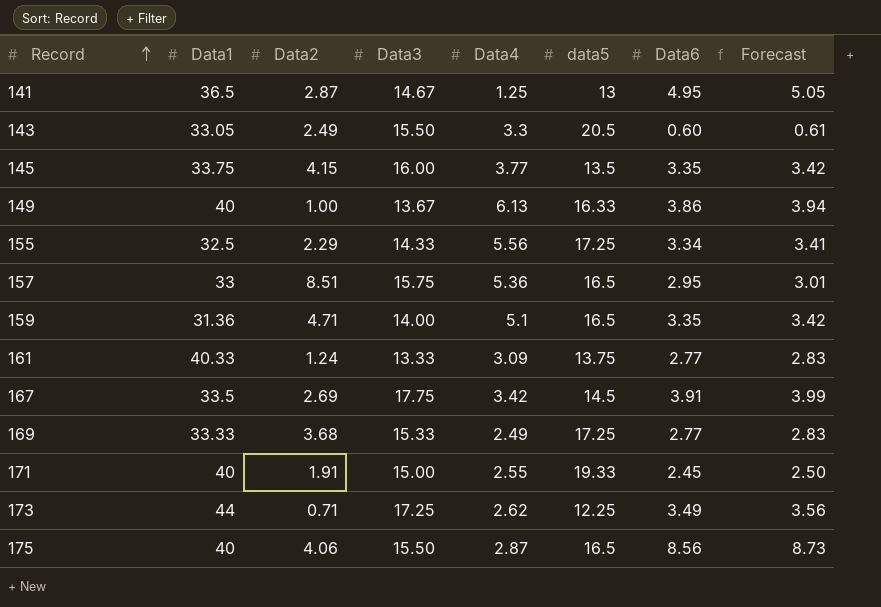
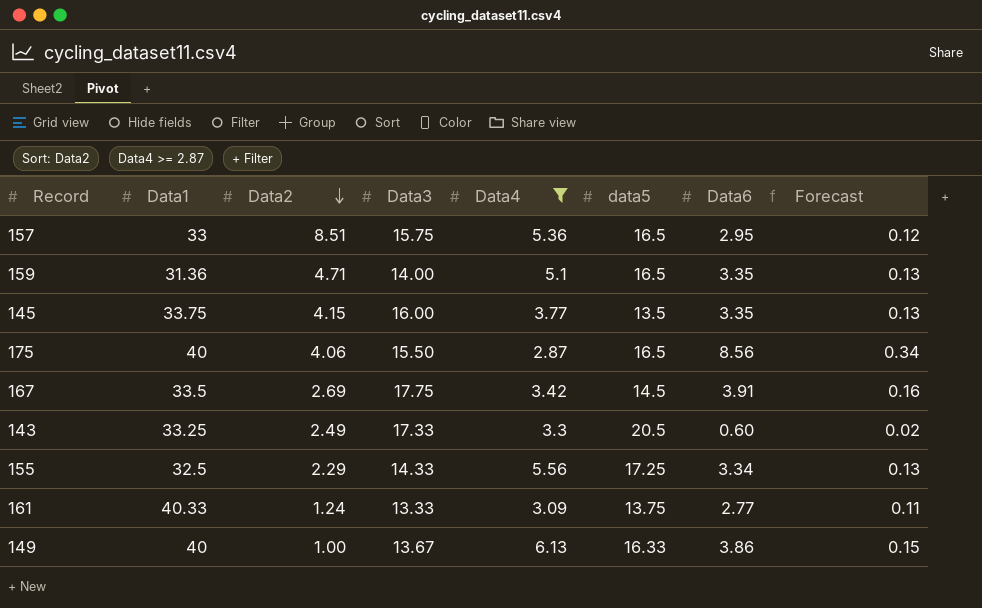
filter: none -> Data4 >= 2.87
row order: Record ascending -> Data2 descending
column Forecast | formula: [Data6] * 1.02 -> [Data6] * 0.04
143 | Data1: 33.05 -> 33.25
143 | Data3: 15.50 -> 17.33

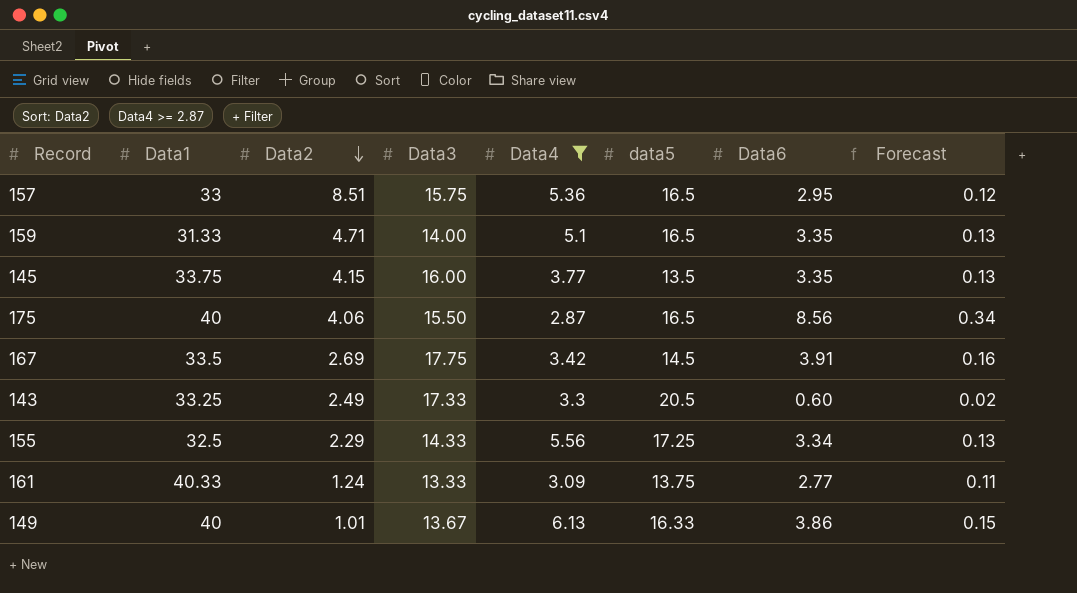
159 | Data1: 31.36 -> 31.33
149 | Data2: 1.00 -> 1.01

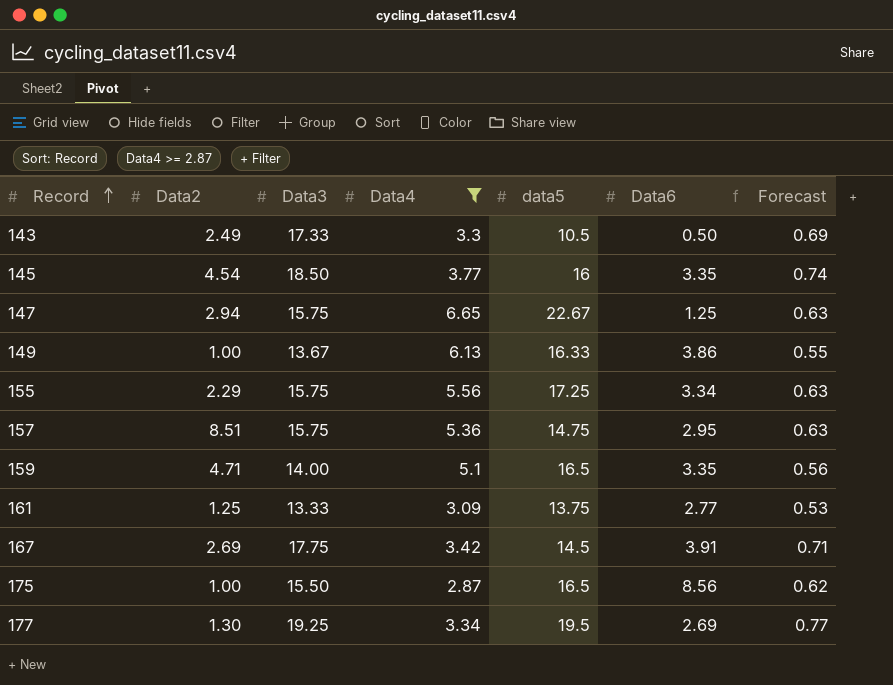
row order: Data2 descending -> Record ascending
column Data1 | position: 2 -> none
column Forecast | formula: [Data6] * 0.04 -> [Data3] * 0.04
143 | data5: 20.5 -> 10.5
143 | Data6: 0.60 -> 0.50
145 | Data2: 4.15 -> 4.54
145 | Data3: 16.00 -> 18.50
145 | data5: 13.5 -> 16
row 147: none -> 2.94 | 15.75 | 6.65 | 22.67 | 1.25 | 0.63
149 | Data2: 1.01 -> 1.00
155 | Data3: 14.33 -> 15.75
157 | data5: 16.5 -> 14.75
161 | Data2: 1.24 -> 1.25
175 | Data2: 4.06 -> 1.00
row 177: none -> 1.30 | 19.25 | 3.34 | 19.5 | 2.69 | 0.77

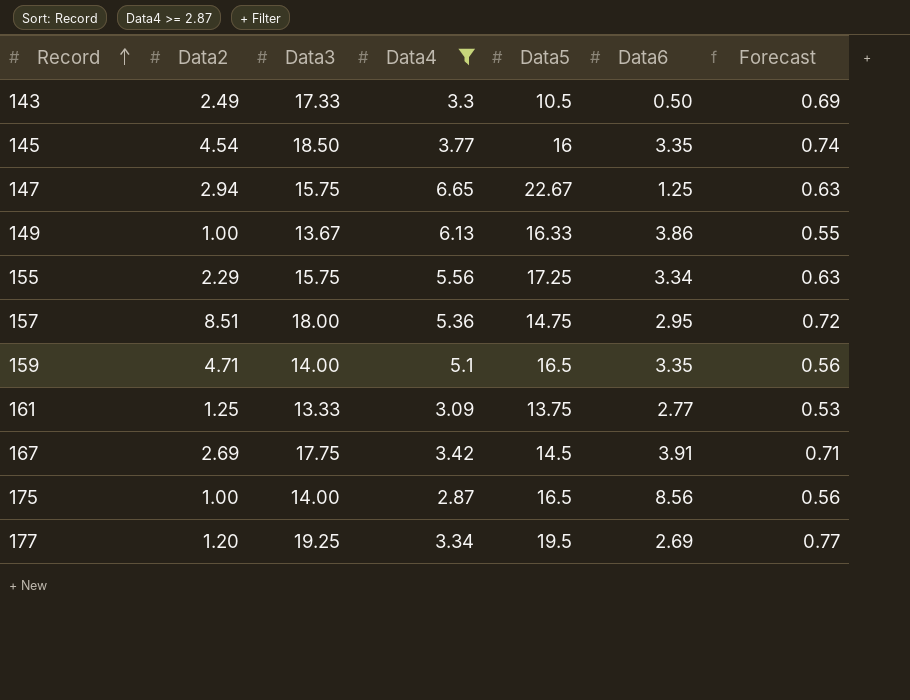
column name: data5 -> Data5
157 | Data3: 15.75 -> 18.00
157 | Forecast: 0.63 -> 0.72
175 | Data3: 15.50 -> 14.00
175 | Forecast: 0.62 -> 0.56
177 | Data2: 1.30 -> 1.20

